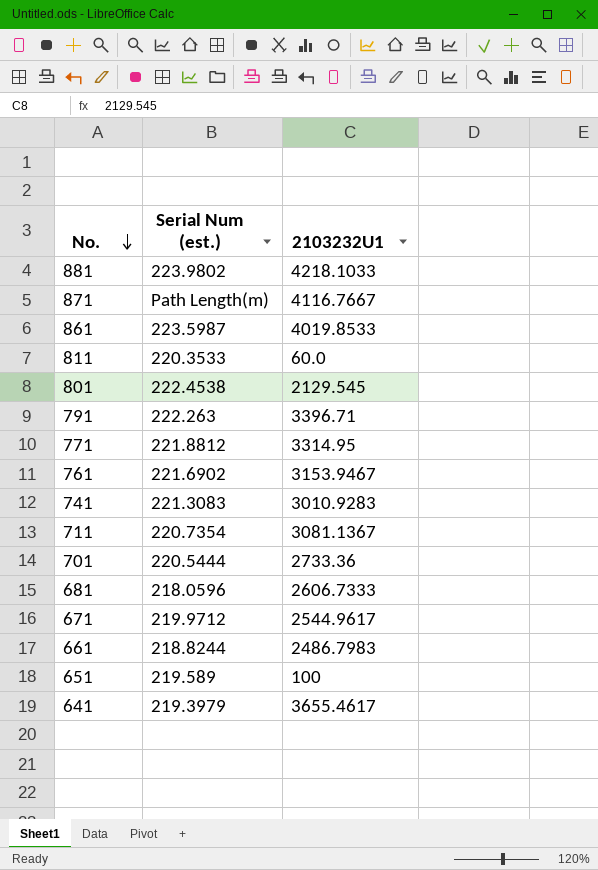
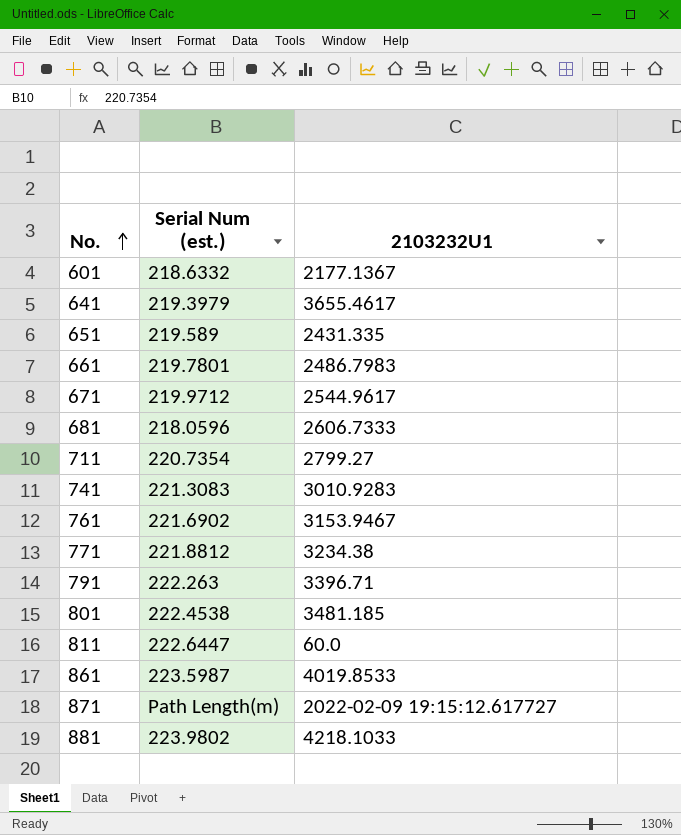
row order: No. descending -> No. ascending
row 701: 220.5444 | 2733.36 -> none
row 601: none -> 218.6332 | 2177.1367
651 | 2103232U1: 100 -> 2431.335
661 | Serial Num (est.): 218.8244 -> 219.7801
711 | 2103232U1: 3081.1367 -> 2799.27
771 | 2103232U1: 3314.95 -> 3234.38
801 | 2103232U1: 2129.545 -> 3481.185
811 | Serial Num (est.): 220.3533 -> 222.6447
871 | 2103232U1: 4116.7667 -> 2022-02-09 19:15:12.617727

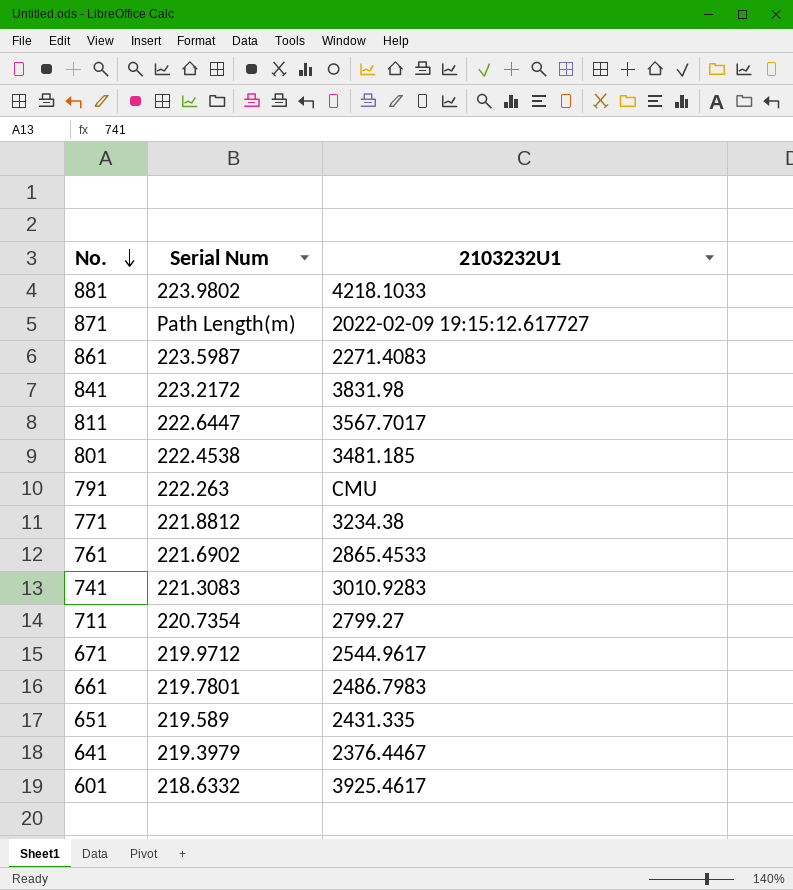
row order: No. ascending -> No. descending
column name: Serial Num (est.) -> Serial Num
row 681: 218.0596 | 2606.7333 -> none
861 | 2103232U1: 4019.8533 -> 2271.4083
row 841: none -> 223.2172 | 3831.98
811 | 2103232U1: 60.0 -> 3567.7017
791 | 2103232U1: 3396.71 -> CMU
761 | 2103232U1: 3153.9467 -> 2865.4533
641 | 2103232U1: 3655.4617 -> 2376.4467
601 | 2103232U1: 2177.1367 -> 3925.4617

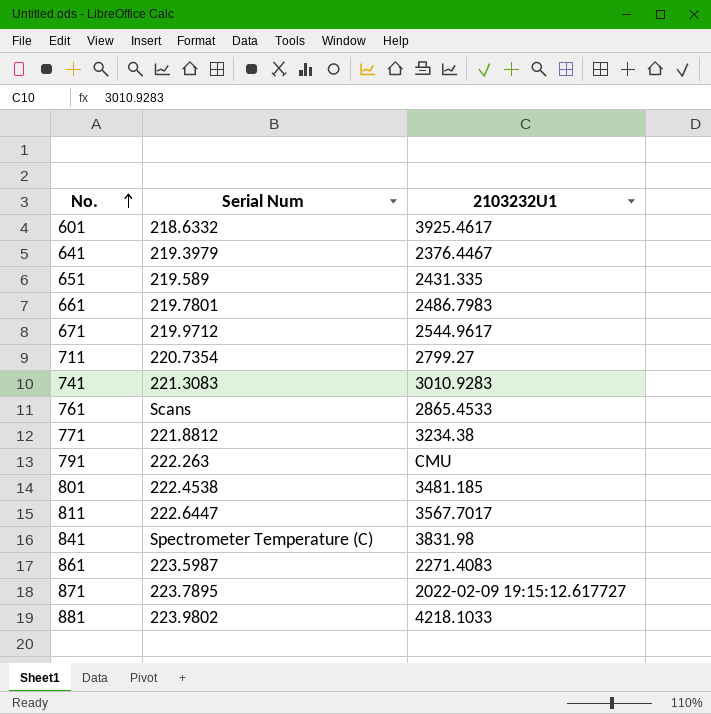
row order: No. descending -> No. ascending
761 | Serial Num: 221.6902 -> Scans
841 | Serial Num: 223.2172 -> Spectrometer Temperature (C)
871 | Serial Num: Path Length(m) -> 223.7895

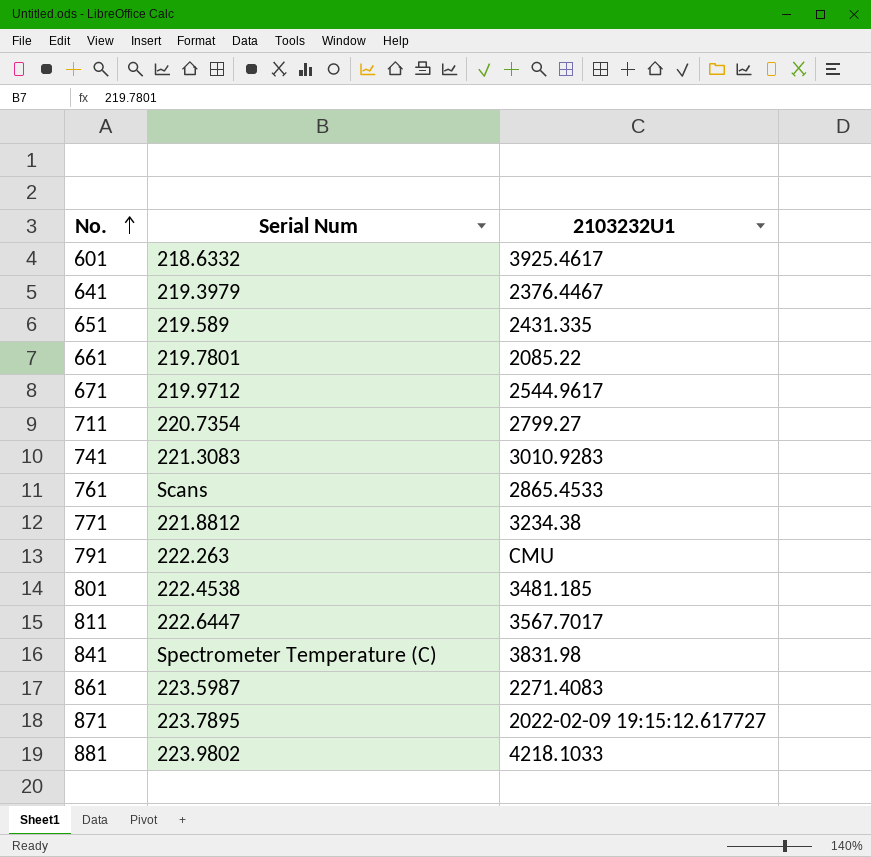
661 | 2103232U1: 2486.7983 -> 2085.22

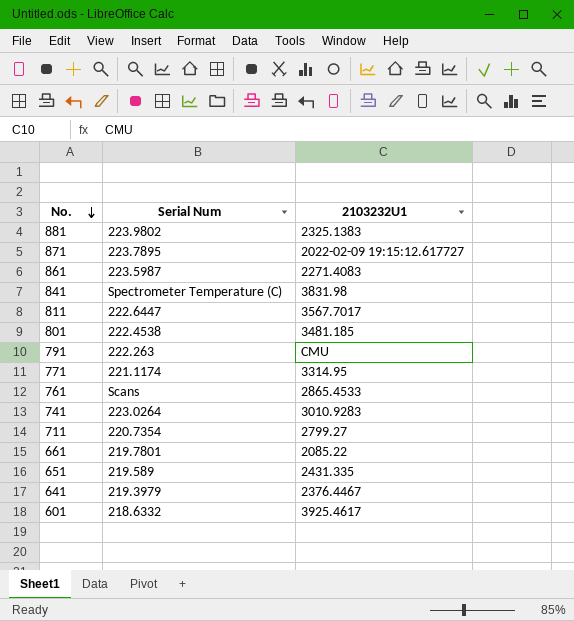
row order: No. ascending -> No. descending
row 671: 219.9712 | 2544.9617 -> none
881 | 2103232U1: 4218.1033 -> 2325.1383
771 | Serial Num: 221.8812 -> 221.1174
771 | 2103232U1: 3234.38 -> 3314.95
741 | Serial Num: 221.3083 -> 223.0264

